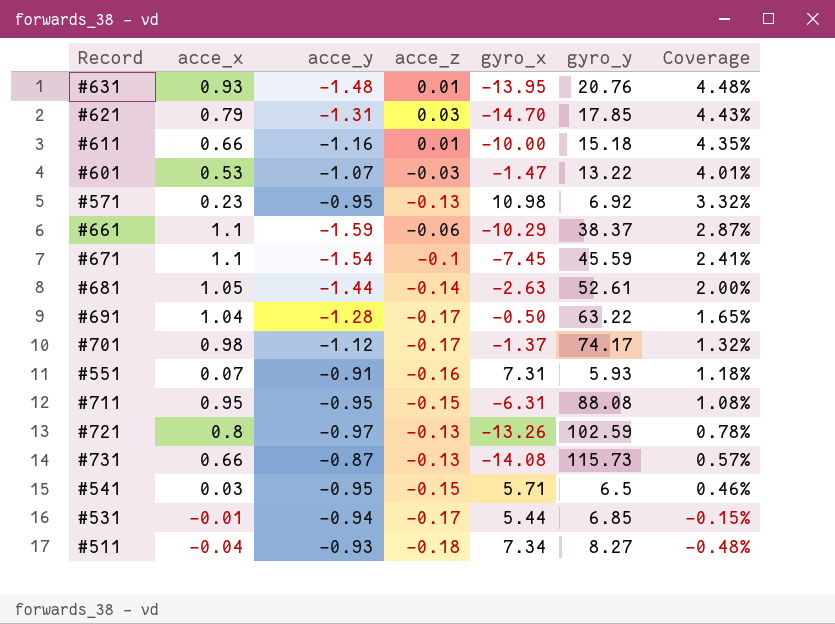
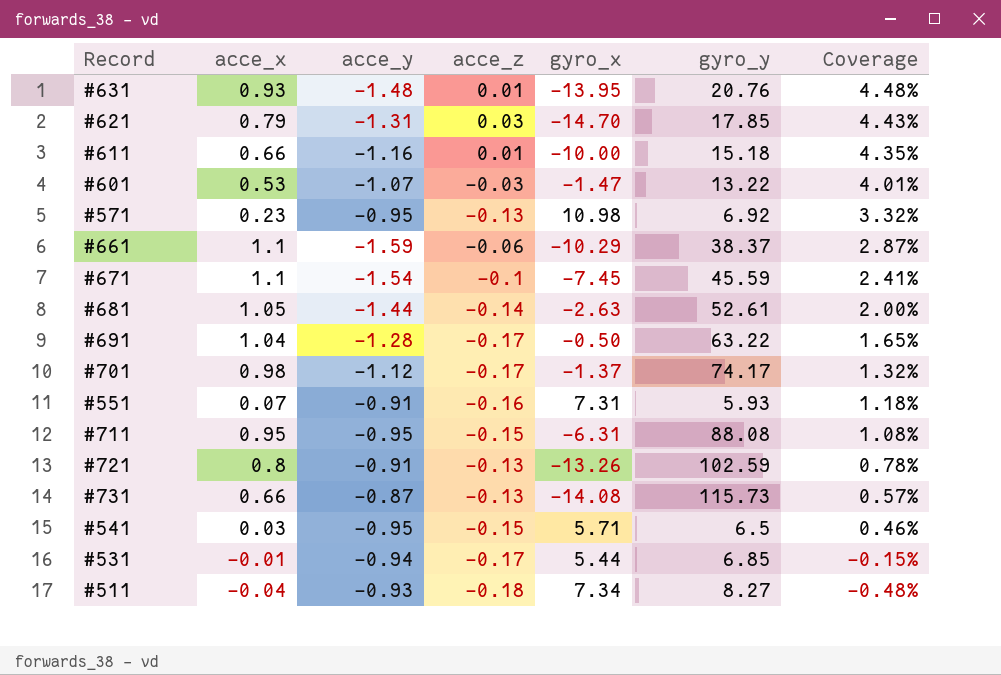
#721 | acce_y: -0.97 -> -0.91

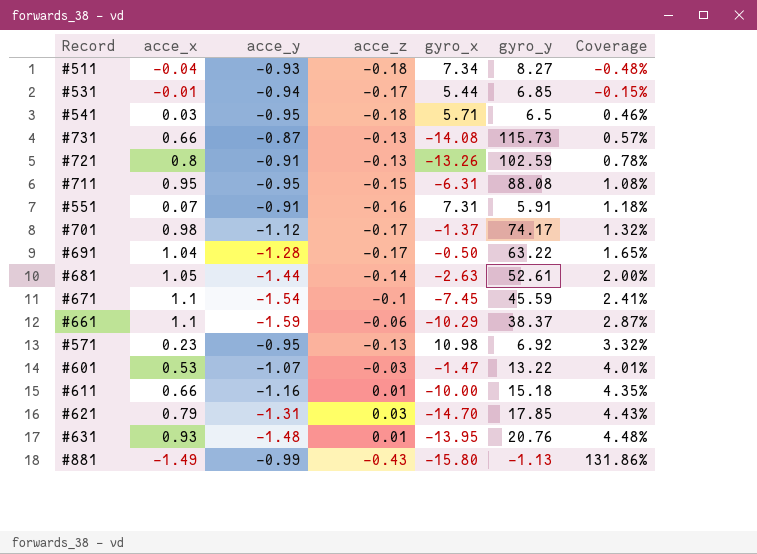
row order: Coverage descending -> Coverage ascending
#541 | acce_z: -0.15 -> -0.18
#551 | gyro_y: 5.93 -> 5.91
row #881: none -> -1.49 | -0.99 | -0.43 | -15.80 | -1.13 | 131.86%

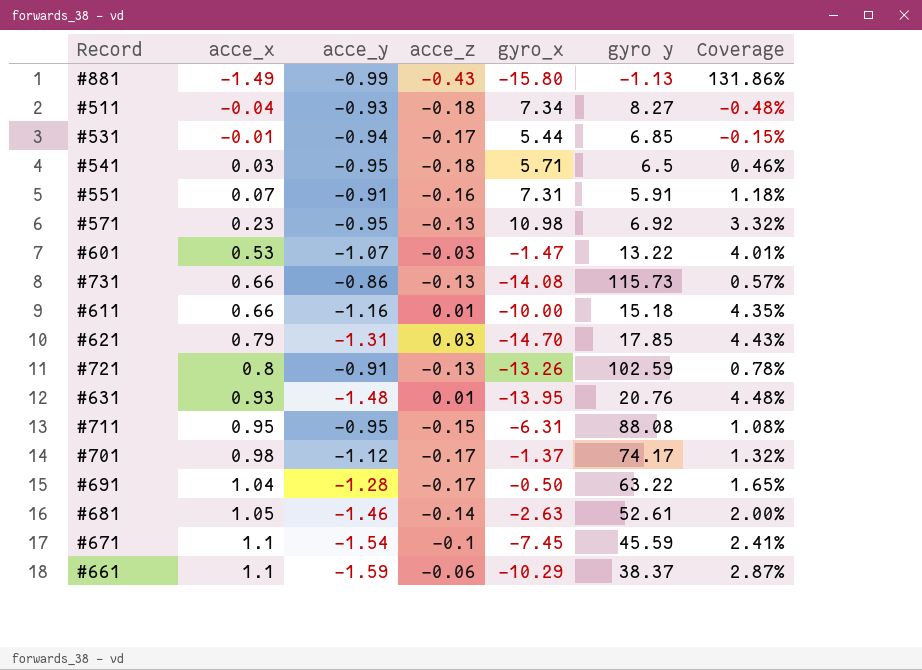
row order: Coverage ascending -> acce_x ascending
column name: gyro_y -> gyro y
#731 | acce_y: -0.87 -> -0.86
#681 | acce_y: -1.44 -> -1.46

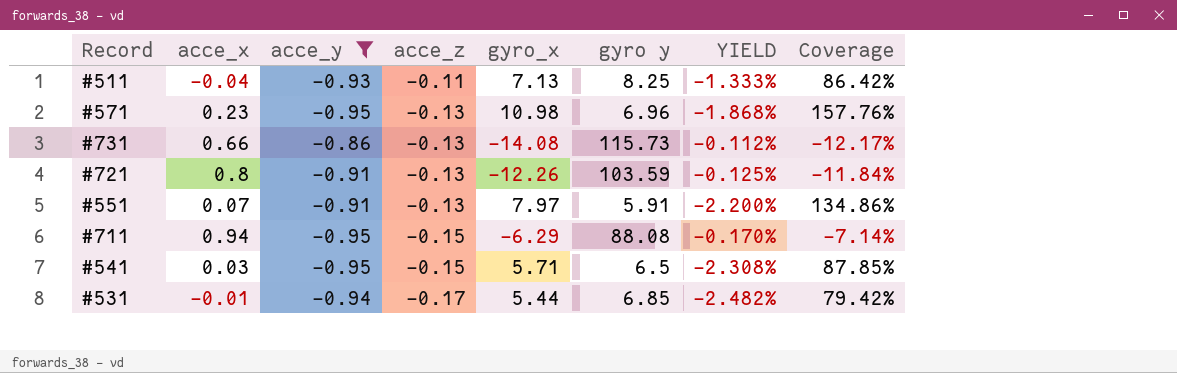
filter: none -> acce_y >= -0.95
row order: acce_x ascending -> acce_z descending
column YIELD | formula: none -> [acce_z] / [gyro y]
column Coverage | formula: [acce_x] / [gyro y] -> [gyro_x] / [gyro y]
#511 | acce_z: -0.18 -> -0.11
#511 | gyro_x: 7.34 -> 7.13
#511 | gyro y: 8.27 -> 8.25
#571 | gyro y: 6.92 -> 6.96
#721 | gyro_x: -13.26 -> -12.26
#721 | gyro y: 102.59 -> 103.59
#551 | acce_z: -0.16 -> -0.13
#551 | gyro_x: 7.31 -> 7.97
#711 | acce_x: 0.95 -> 0.94
#711 | gyro_x: -6.31 -> -6.29
#541 | acce_z: -0.18 -> -0.15

